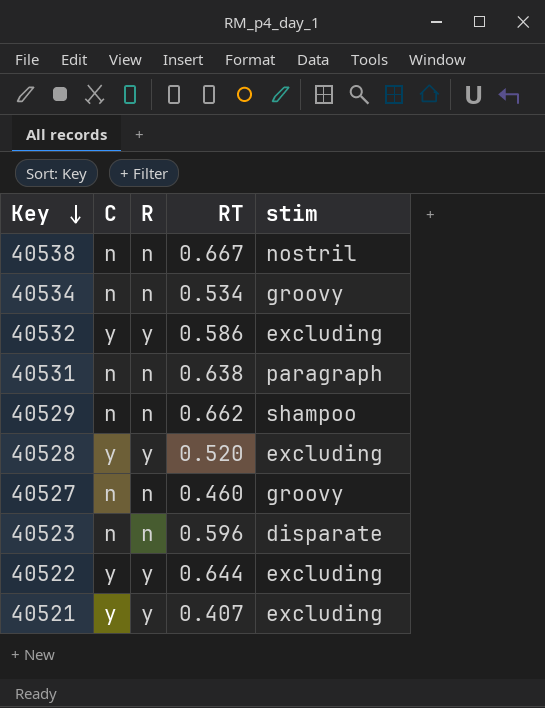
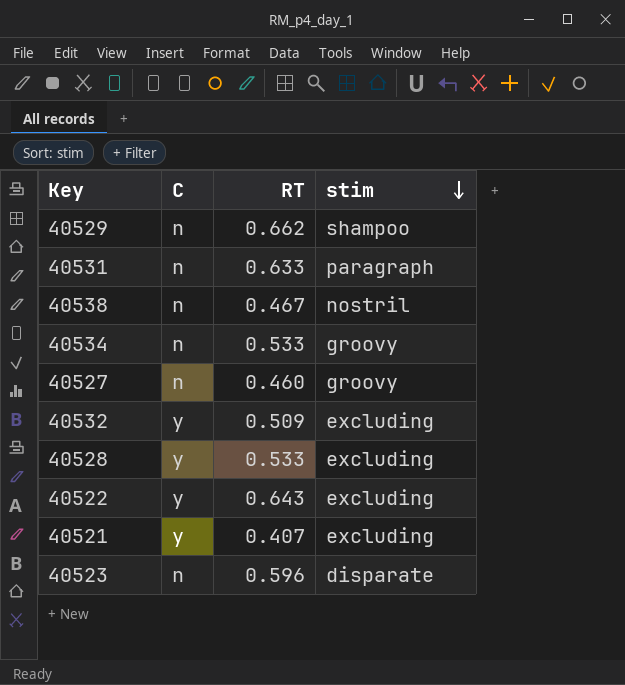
row order: Key descending -> stim descending
column R | position: 3 -> none
40531 | RT: 0.638 -> 0.633
40538 | RT: 0.667 -> 0.467
40534 | RT: 0.534 -> 0.533
40532 | RT: 0.586 -> 0.509
40528 | RT: 0.520 -> 0.533
40522 | RT: 0.644 -> 0.643

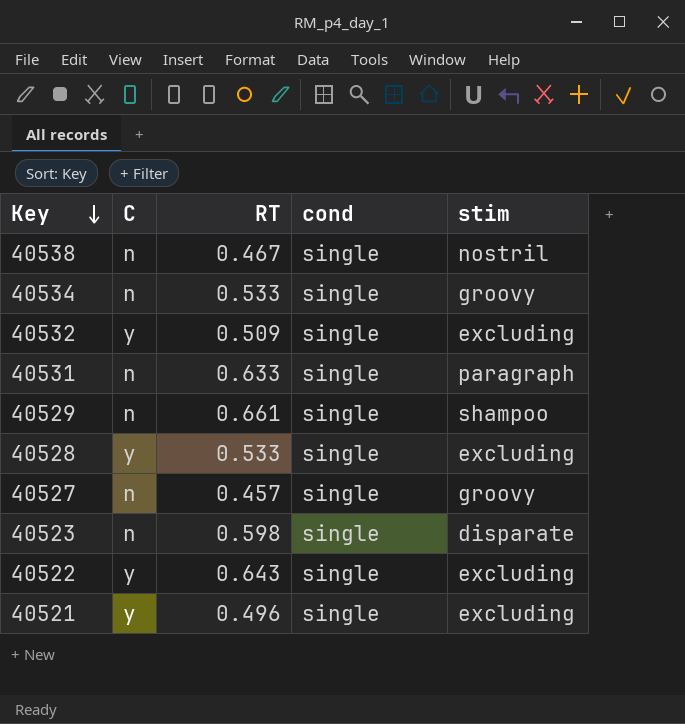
row order: stim descending -> Key descending
column cond | position: none -> 4
40529 | RT: 0.662 -> 0.661
40527 | RT: 0.460 -> 0.457
40523 | RT: 0.596 -> 0.598
40521 | RT: 0.407 -> 0.496

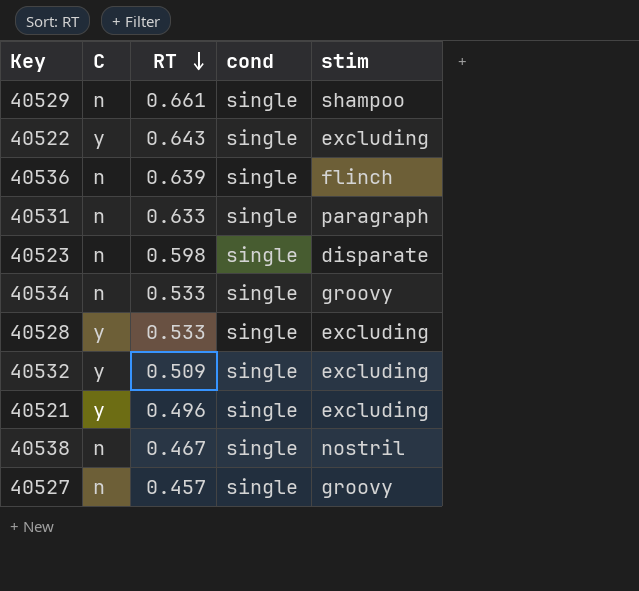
row order: Key descending -> RT descending
row 40536: none -> n | 0.639 | single | flinch

